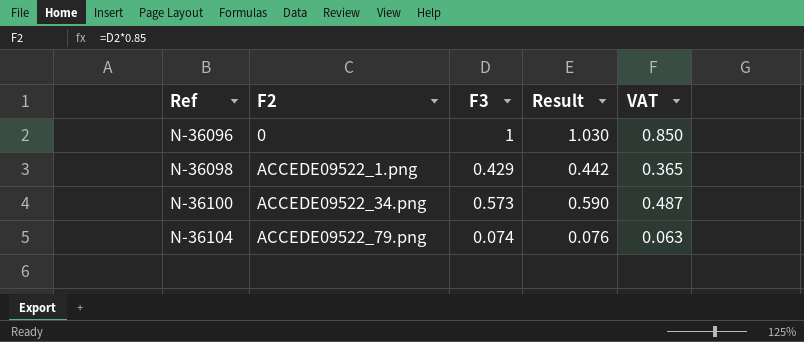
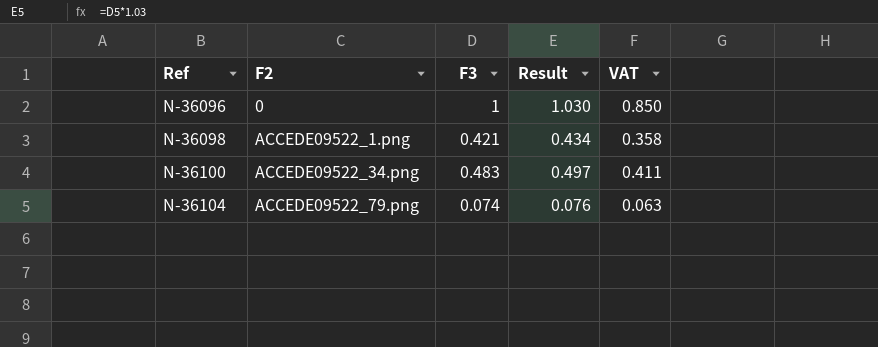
N-36098 | F3: 0.429 -> 0.421
N-36098 | Result: 0.442 -> 0.434
N-36098 | VAT: 0.365 -> 0.358
N-36100 | F3: 0.573 -> 0.483
N-36100 | Result: 0.590 -> 0.497
N-36100 | VAT: 0.487 -> 0.411

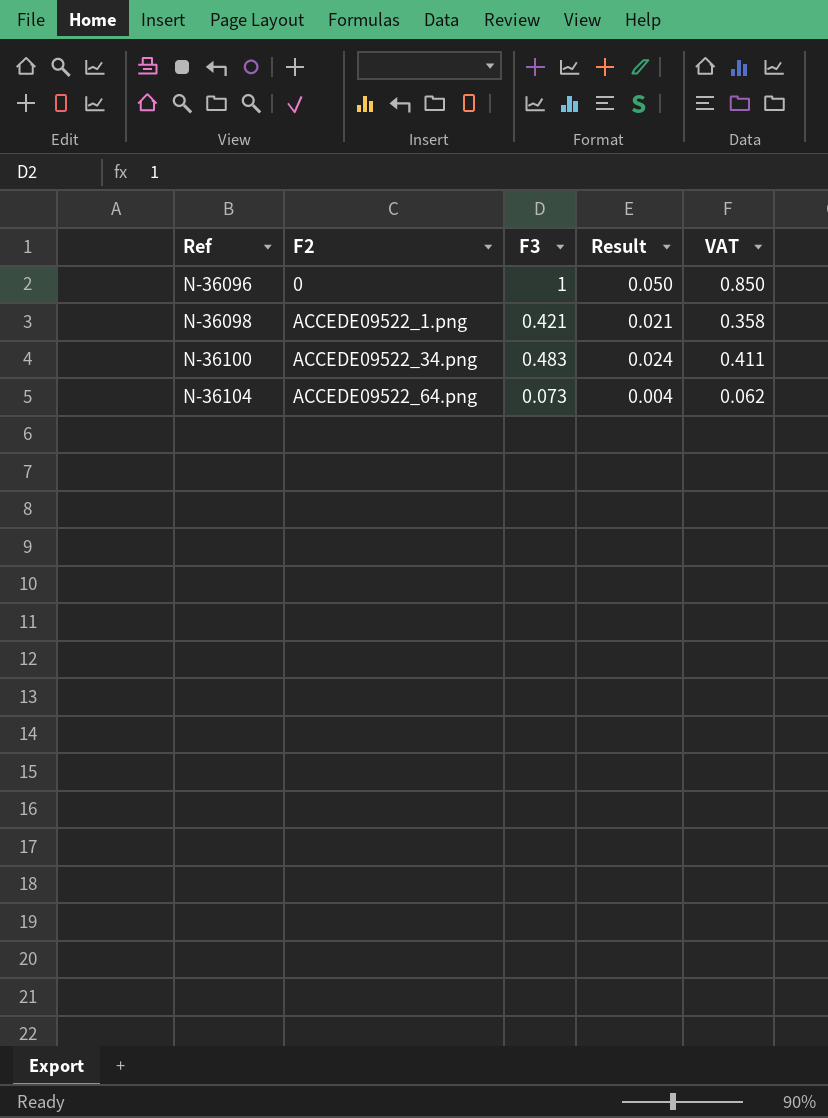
column Result | formula: [F3] * 1.03 -> [F3] * 0.05
N-36104 | F2: ACCEDE09522_79.png -> ACCEDE09522_64.png
N-36104 | F3: 0.074 -> 0.073
N-36104 | VAT: 0.063 -> 0.062

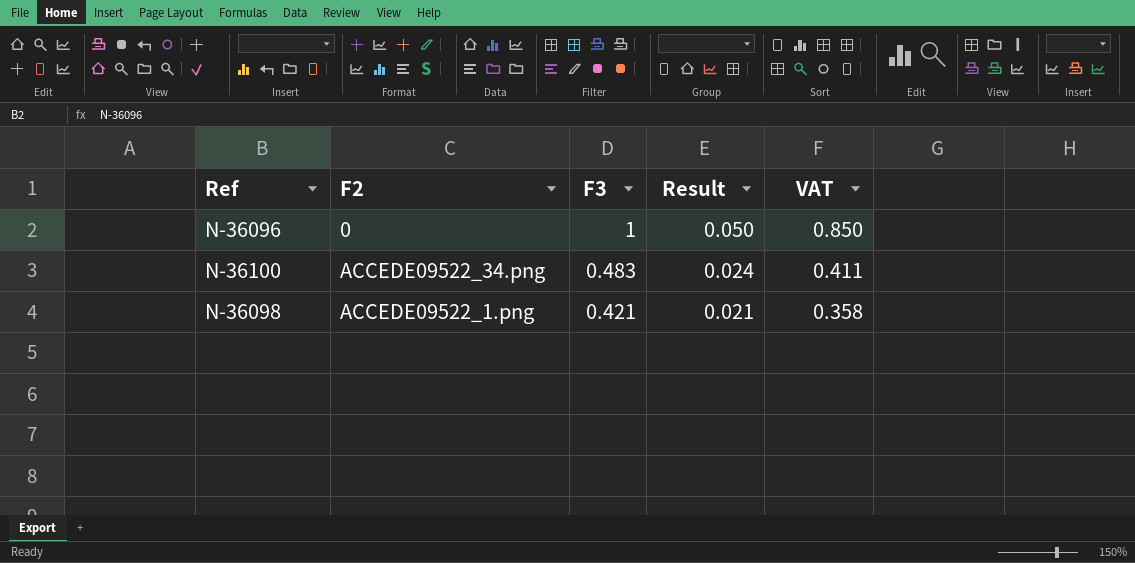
row order: Ref ascending -> F3 descending
row N-36104: ACCEDE09522_64.png | 0.073 | 0.004 | 0.062 -> none

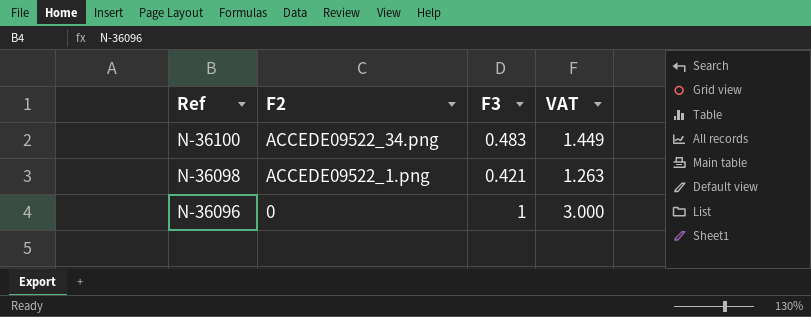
row order: F3 descending -> Ref descending
column Result | formula: [F3] * 0.05 -> none
column VAT | formula: [F3] * 0.85 -> [F3] * 3

